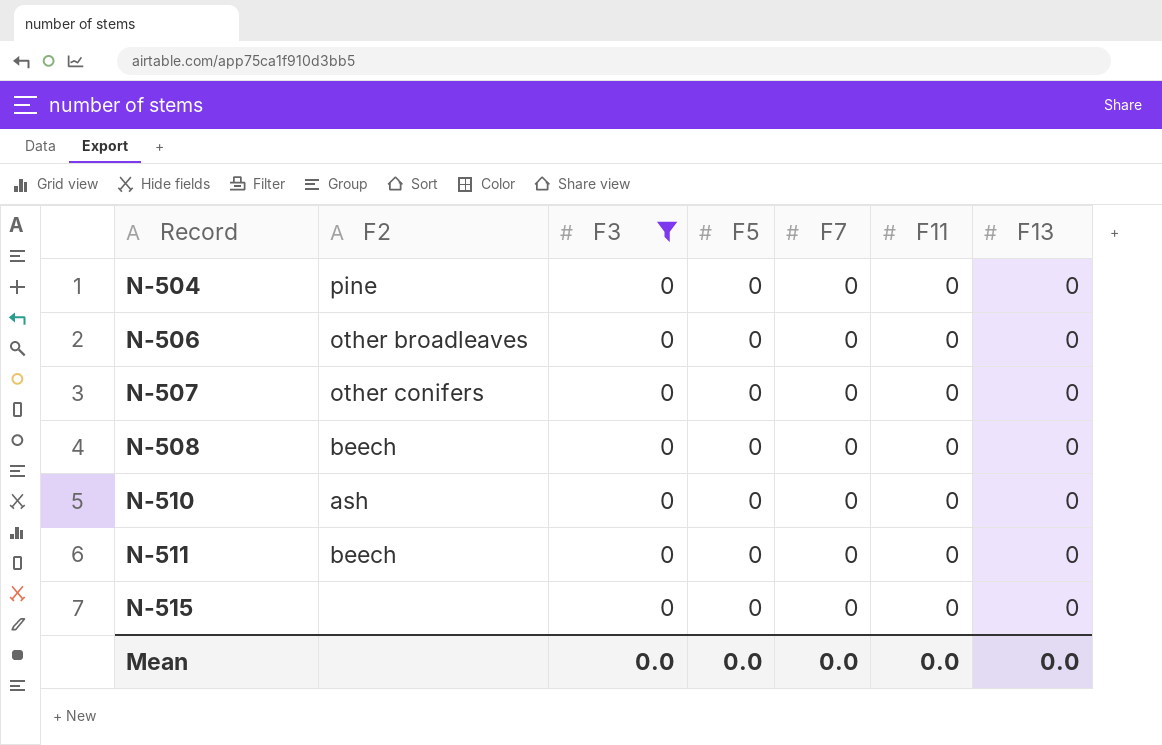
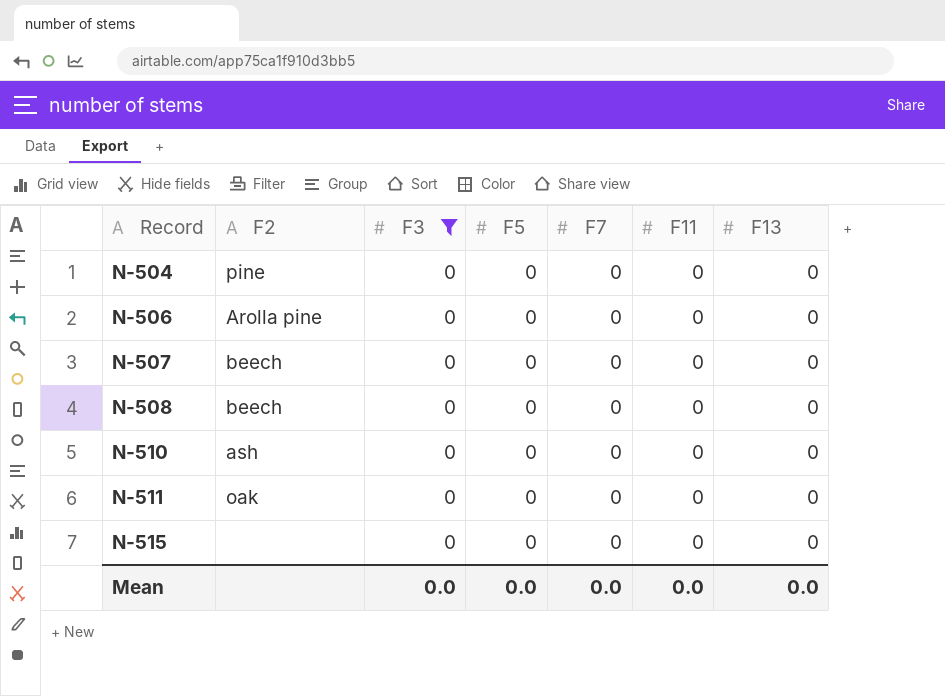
N-506 | F2: other broadleaves -> Arolla pine
N-507 | F2: other conifers -> beech
N-511 | F2: beech -> oak

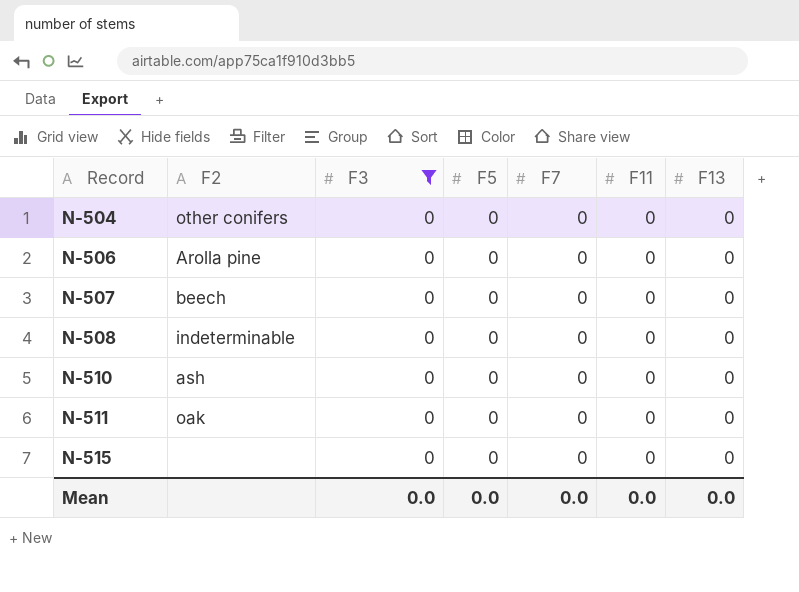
N-504 | F2: pine -> other conifers
N-508 | F2: beech -> indeterminable

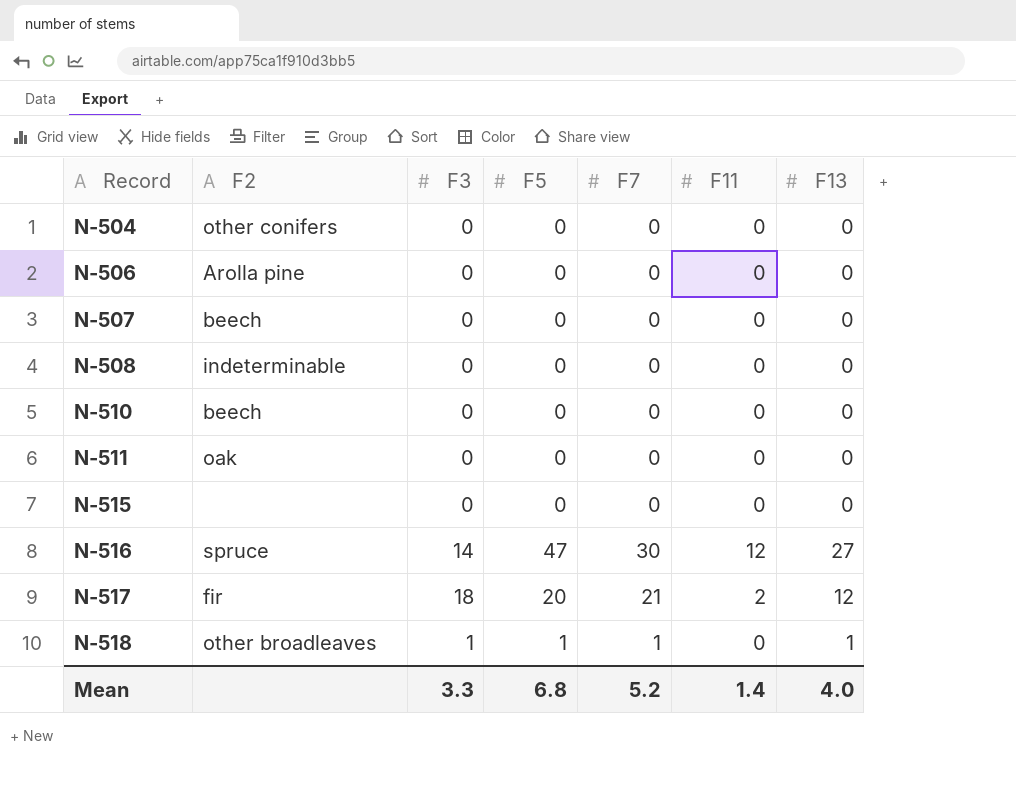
filter: F3 = 0 -> none
N-510 | F2: ash -> beech
Mean | F3: 0.0 -> 3.3
Mean | F5: 0.0 -> 6.8
Mean | F7: 0.0 -> 5.2
Mean | F11: 0.0 -> 1.4
Mean | F13: 0.0 -> 4.0

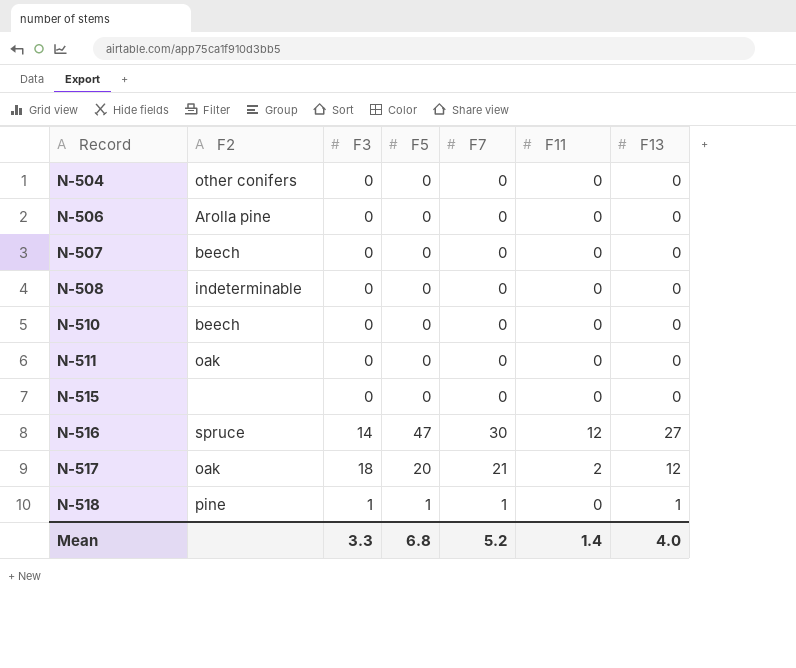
N-517 | F2: fir -> oak
N-518 | F2: other broadleaves -> pine

